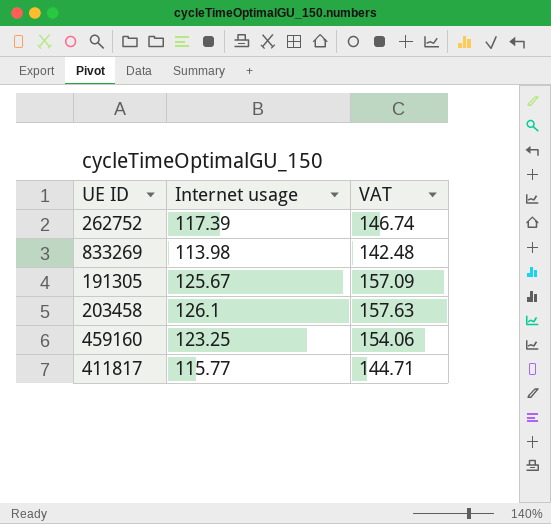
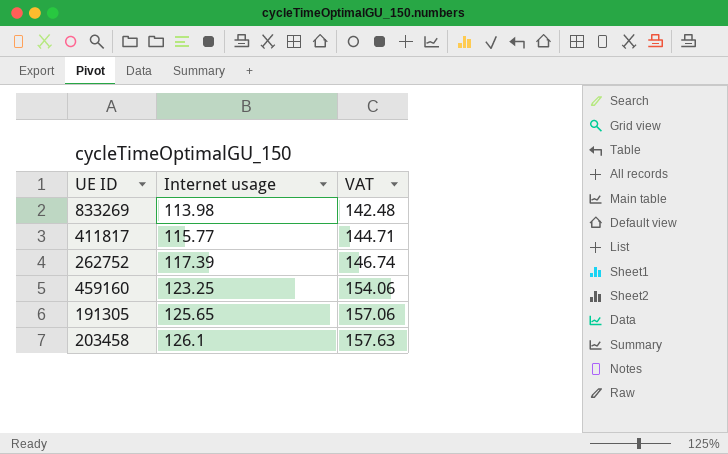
row order: none -> Internet usage ascending
191305 | Internet usage: 125.67 -> 125.65
191305 | VAT: 157.09 -> 157.06

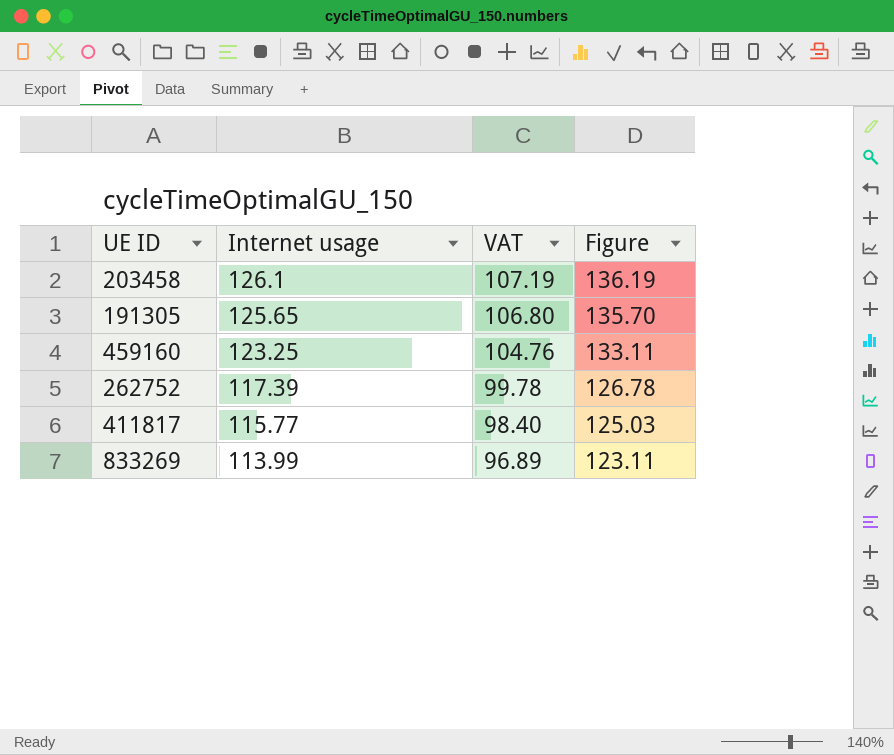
row order: Internet usage ascending -> Internet usage descending
column VAT | formula: [Internet usage] * 1.25 -> [Internet usage] * 0.85
column Figure | formula: none -> [Internet usage] * 1.08
833269 | Internet usage: 113.98 -> 113.99

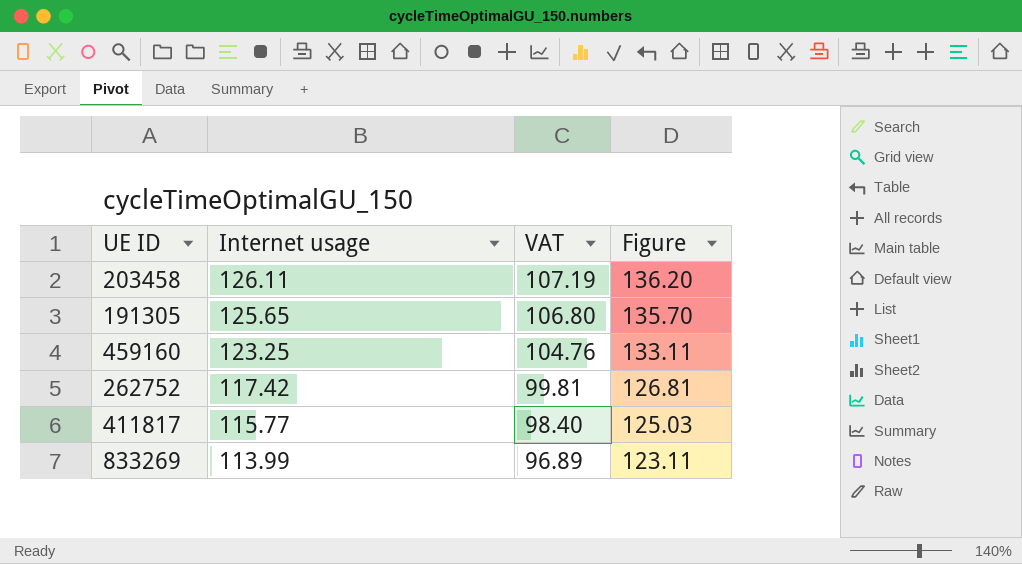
203458 | Internet usage: 126.1 -> 126.11
203458 | Figure: 136.19 -> 136.20
262752 | Internet usage: 117.39 -> 117.42
262752 | VAT: 99.78 -> 99.81
262752 | Figure: 126.78 -> 126.81

